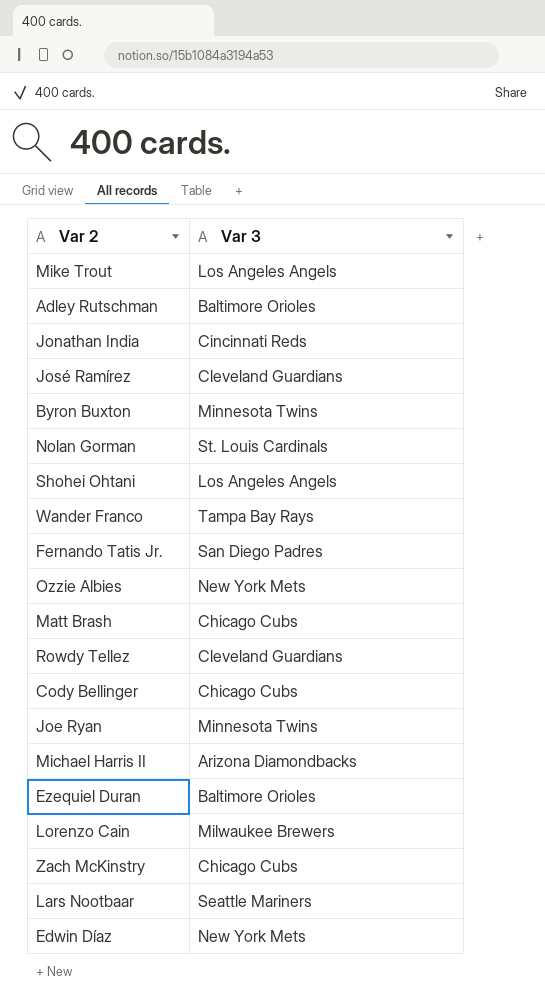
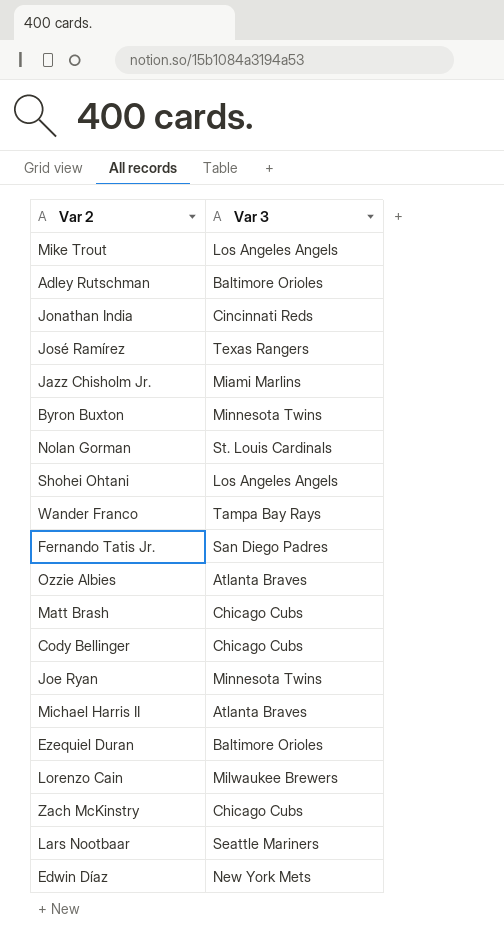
row Rowdy Tellez: Cleveland Guardians -> none
José Ramírez | Var 3: Cleveland Guardians -> Texas Rangers
row Jazz Chisholm Jr.: none -> Miami Marlins
Ozzie Albies | Var 3: New York Mets -> Atlanta Braves
Michael Harris II | Var 3: Arizona Diamondbacks -> Atlanta Braves

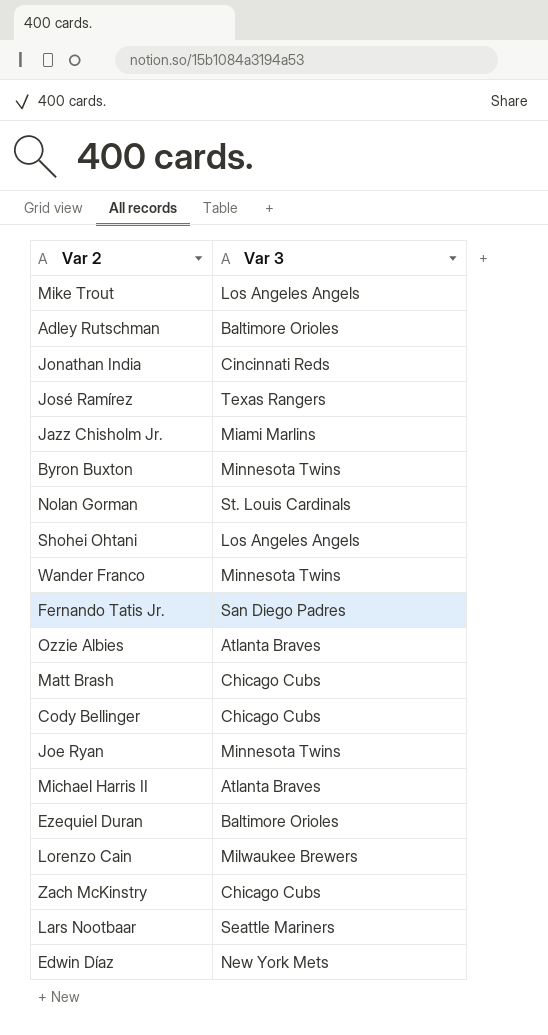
Wander Franco | Var 3: Tampa Bay Rays -> Minnesota Twins

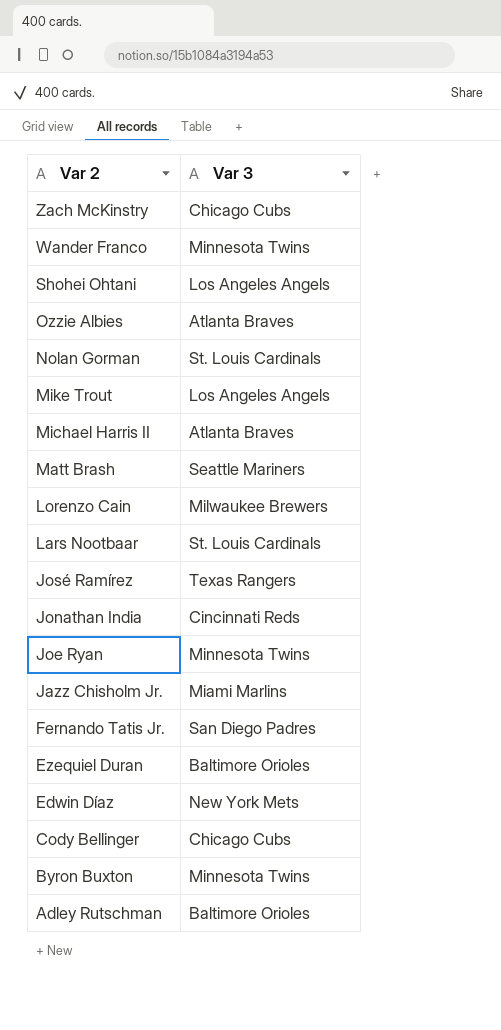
row order: none -> Var 2 descending
Matt Brash | Var 3: Chicago Cubs -> Seattle Mariners
Lars Nootbaar | Var 3: Seattle Mariners -> St. Louis Cardinals

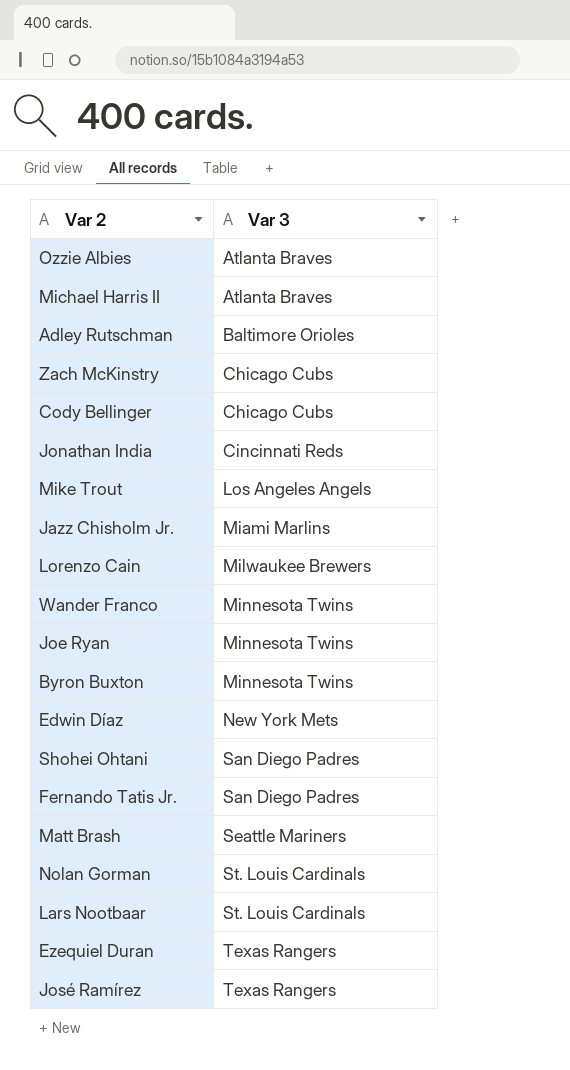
row order: Var 2 descending -> Var 3 ascending
Shohei Ohtani | Var 3: Los Angeles Angels -> San Diego Padres
Ezequiel Duran | Var 3: Baltimore Orioles -> Texas Rangers

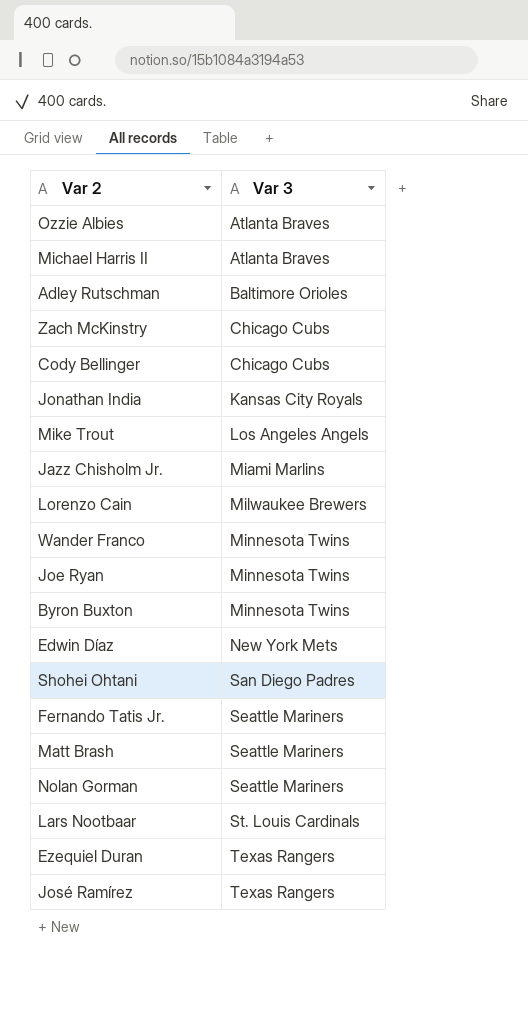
Jonathan India | Var 3: Cincinnati Reds -> Kansas City Royals
Fernando Tatis Jr. | Var 3: San Diego Padres -> Seattle Mariners
Nolan Gorman | Var 3: St. Louis Cardinals -> Seattle Mariners

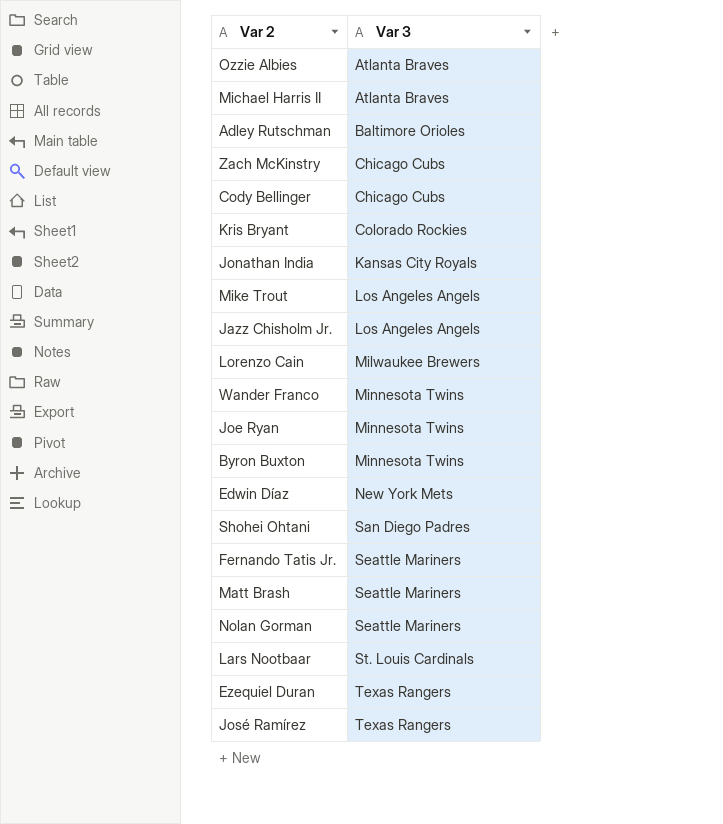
row Kris Bryant: none -> Colorado Rockies
Jazz Chisholm Jr. | Var 3: Miami Marlins -> Los Angeles Angels

